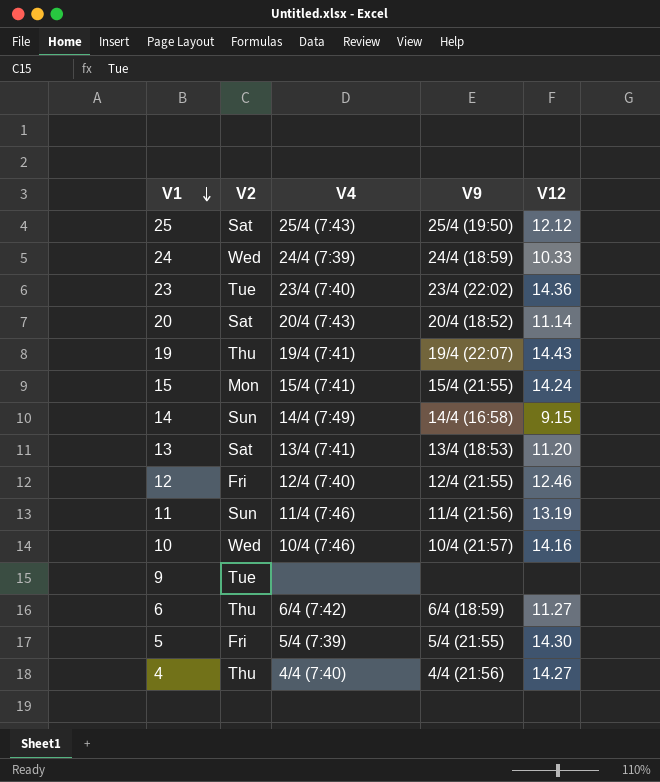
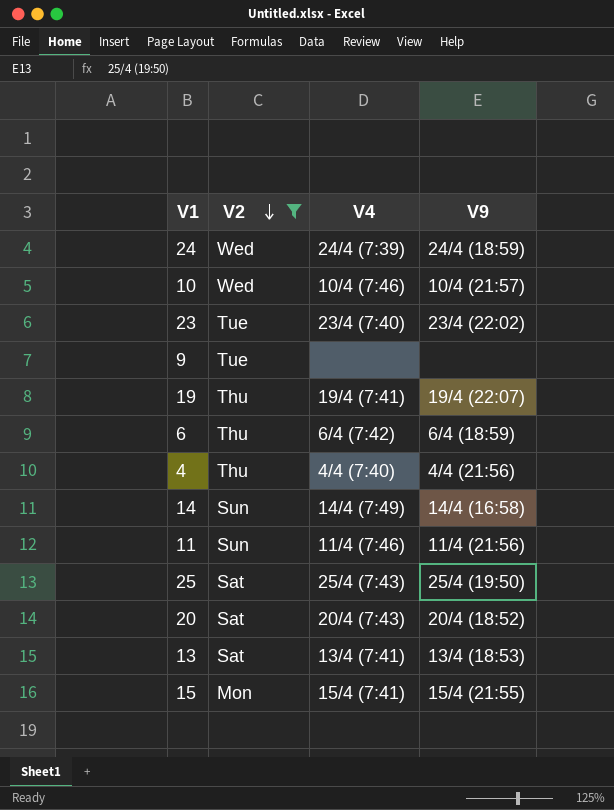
filter: none -> V2 != Fri
row order: V1 descending -> V2 descending
column V12 | position: 5 -> none

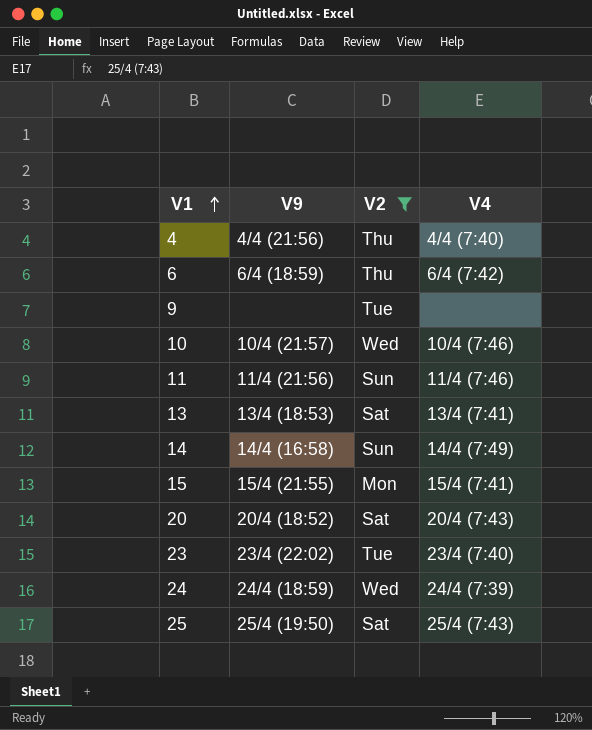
row order: V2 descending -> V1 ascending
column V9 | position: 4 -> 2
row 19: Thu | 19/4 (7:41) | 19/4 (22:07) -> none

